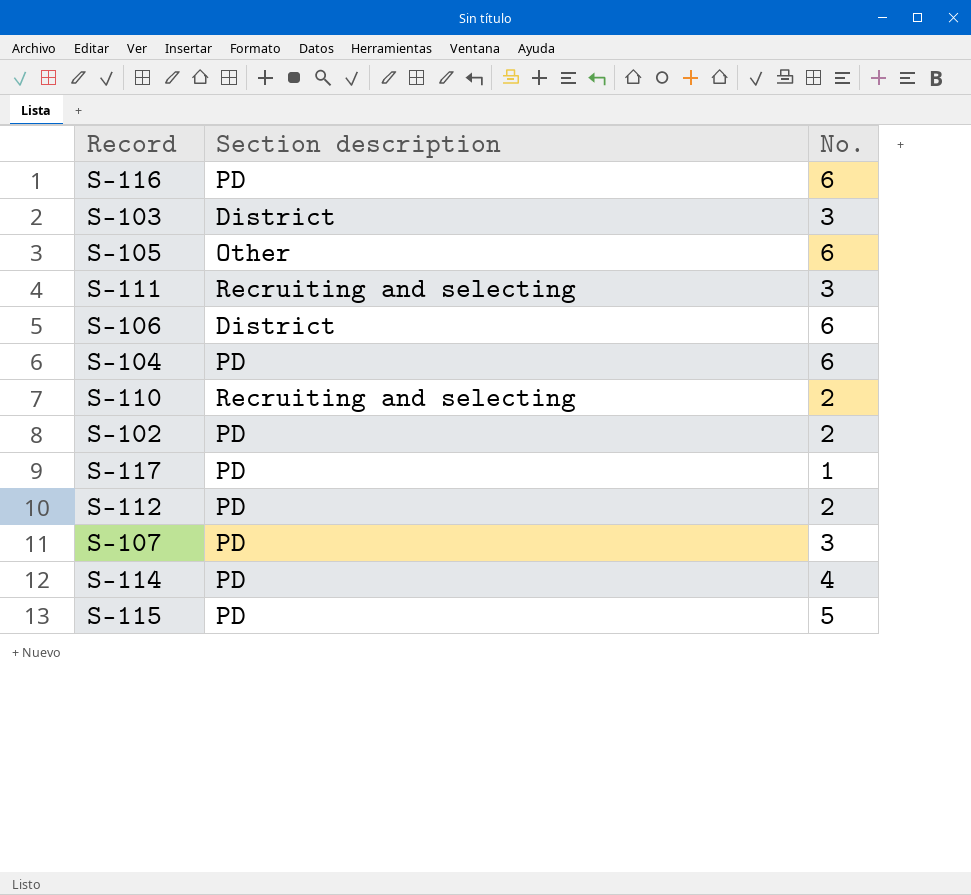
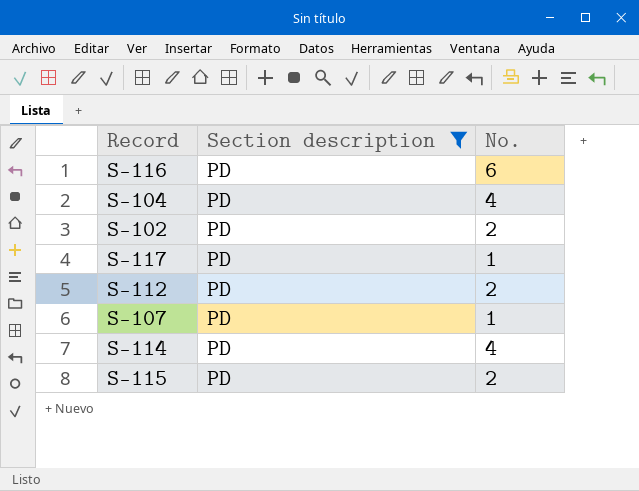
filter: none -> Section description = PD
S-104 | No.: 6 -> 4
S-107 | No.: 3 -> 1
S-115 | No.: 5 -> 2

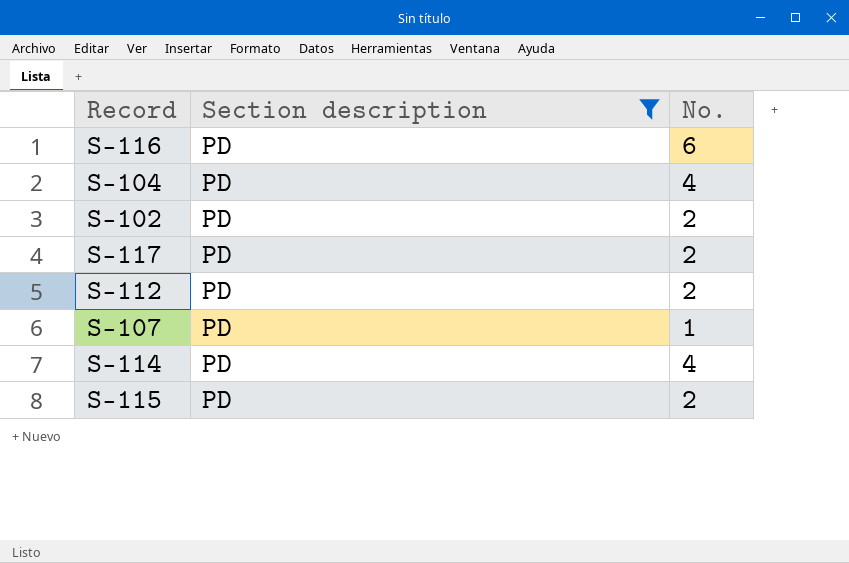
S-117 | No.: 1 -> 2

